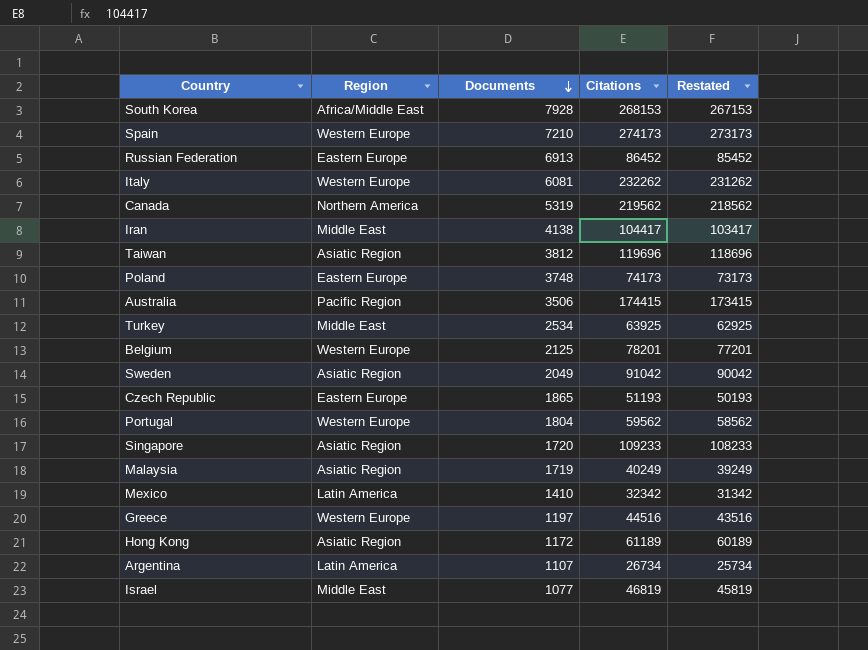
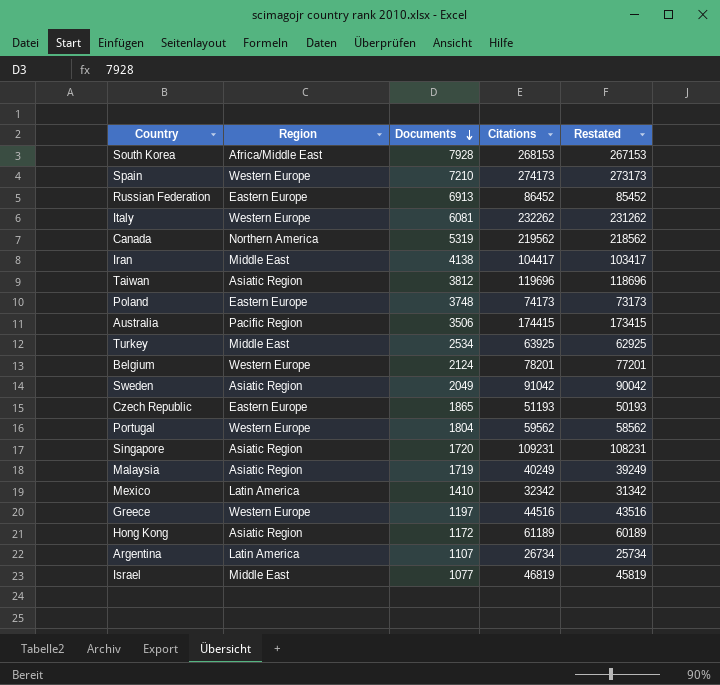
Belgium | Documents: 2125 -> 2124
Singapore | Citations: 109233 -> 109231
Singapore | Restated: 108233 -> 108231

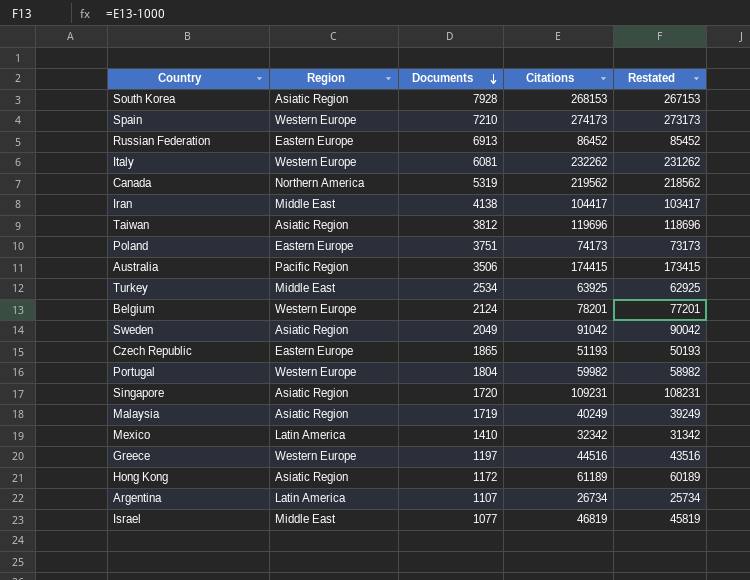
South Korea | Region: Africa/Middle East -> Asiatic Region
Poland | Documents: 3748 -> 3751
Portugal | Citations: 59562 -> 59982
Portugal | Restated: 58562 -> 58982

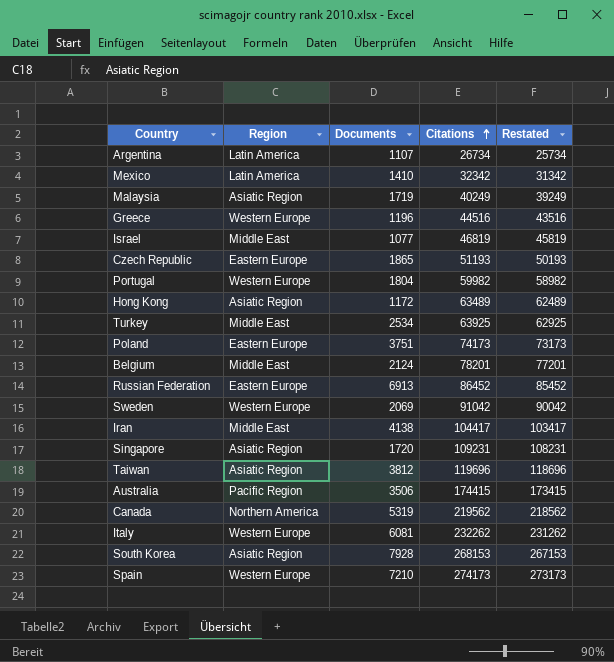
row order: Documents descending -> Citations ascending
Greece | Documents: 1197 -> 1196
Hong Kong | Citations: 61189 -> 63489
Hong Kong | Restated: 60189 -> 62489
Belgium | Region: Western Europe -> Middle East
Sweden | Region: Asiatic Region -> Western Europe
Sweden | Documents: 2049 -> 2069

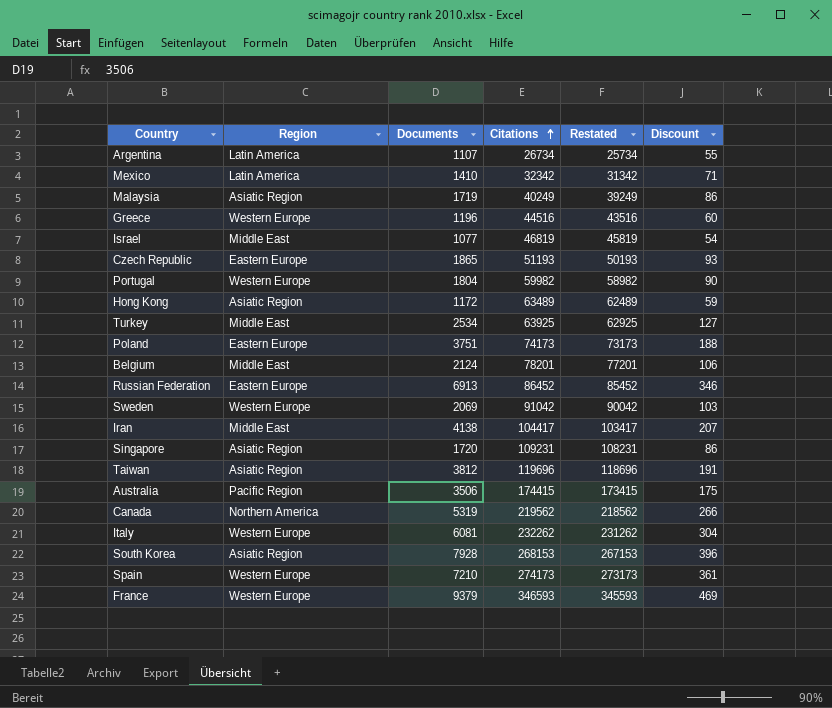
column Discount | formula: none -> [Documents] * 0.05
row France: none -> Western Europe | 9379 | 346593 | 345593 | 469

